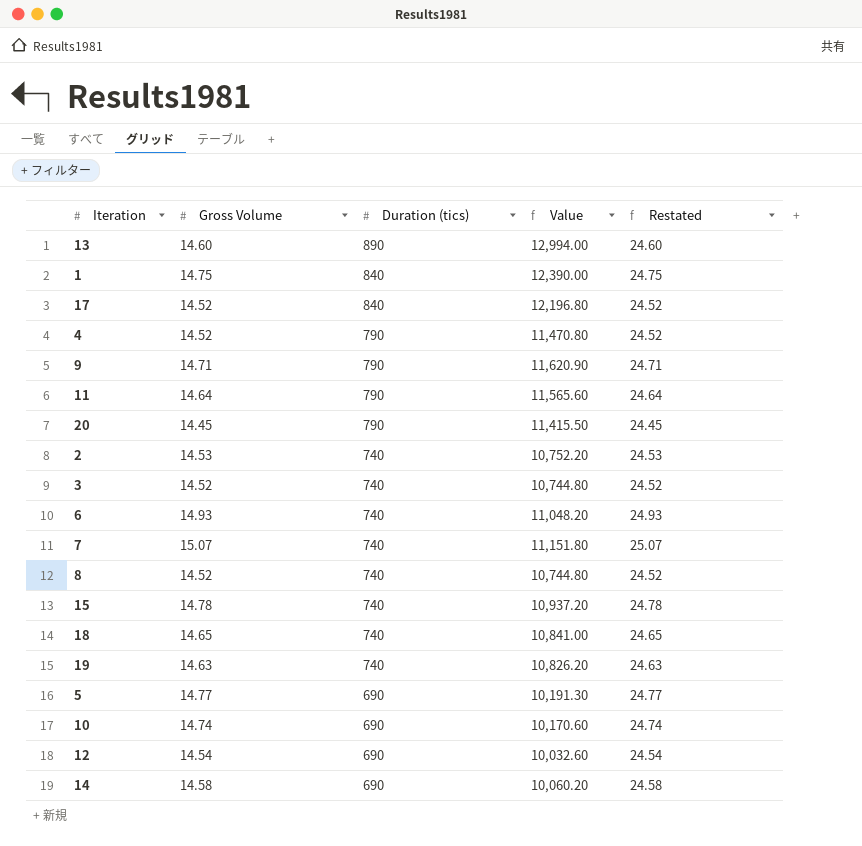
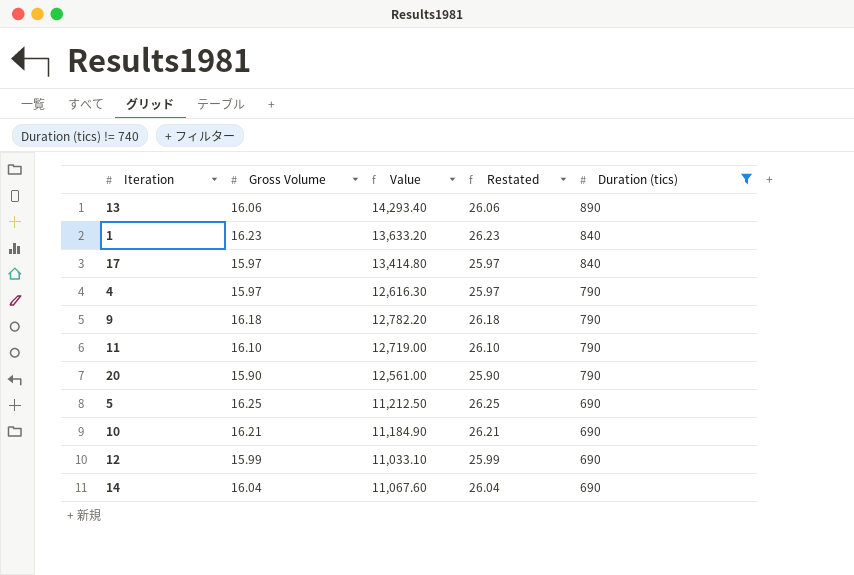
filter: none -> Duration (tics) != 740
column Duration (tics) | position: 3 -> 5
13 | Gross Volume: 14.60 -> 16.06
13 | Value: 12,994.00 -> 14,293.40
13 | Restated: 24.60 -> 26.06
1 | Gross Volume: 14.75 -> 16.23
1 | Value: 12,390.00 -> 13,633.20
1 | Restated: 24.75 -> 26.23
17 | Gross Volume: 14.52 -> 15.97
17 | Value: 12,196.80 -> 13,414.80
17 | Restated: 24.52 -> 25.97
4 | Gross Volume: 14.52 -> 15.97
4 | Value: 11,470.80 -> 12,616.30
4 | Restated: 24.52 -> 25.97
9 | Gross Volume: 14.71 -> 16.18
9 | Value: 11,620.90 -> 12,782.20
9 | Restated: 24.71 -> 26.18
11 | Gross Volume: 14.64 -> 16.10
11 | Value: 11,565.60 -> 12,719.00
11 | Restated: 24.64 -> 26.10
20 | Gross Volume: 14.45 -> 15.90
20 | Value: 11,415.50 -> 12,561.00
20 | Restated: 24.45 -> 25.90
5 | Gross Volume: 14.77 -> 16.25
5 | Value: 10,191.30 -> 11,212.50
5 | Restated: 24.77 -> 26.25
10 | Gross Volume: 14.74 -> 16.21
10 | Value: 10,170.60 -> 11,184.90
10 | Restated: 24.74 -> 26.21
12 | Gross Volume: 14.54 -> 15.99
12 | Value: 10,032.60 -> 11,033.10
12 | Restated: 24.54 -> 25.99
14 | Gross Volume: 14.58 -> 16.04
14 | Value: 10,060.20 -> 11,067.60
14 | Restated: 24.58 -> 26.04

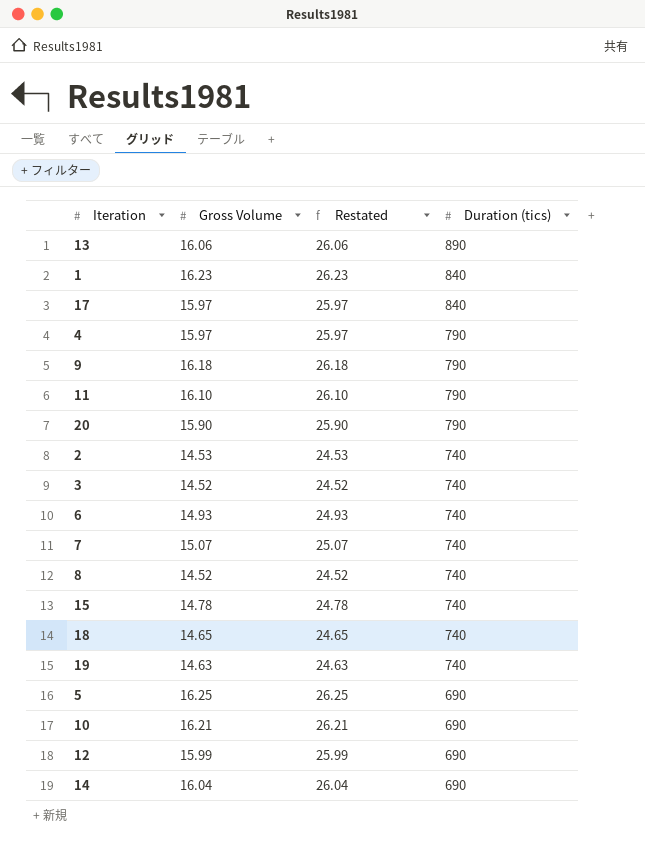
filter: Duration (tics) != 740 -> none
column Value | formula: [Gross Volume] * [Duration (tics)] -> none

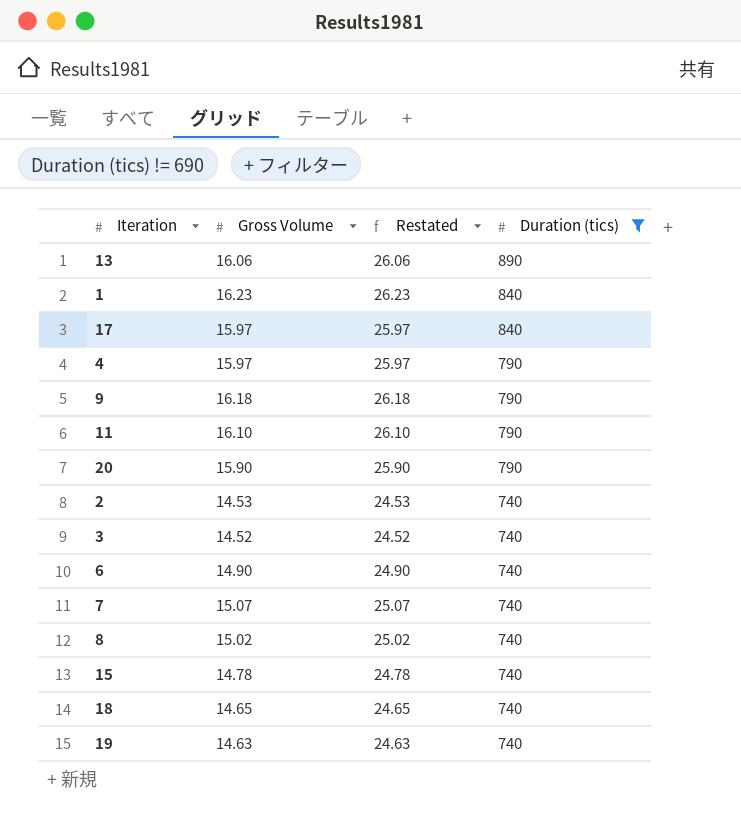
filter: none -> Duration (tics) != 690
6 | Gross Volume: 14.93 -> 14.90
6 | Restated: 24.93 -> 24.90
8 | Gross Volume: 14.52 -> 15.02
8 | Restated: 24.52 -> 25.02

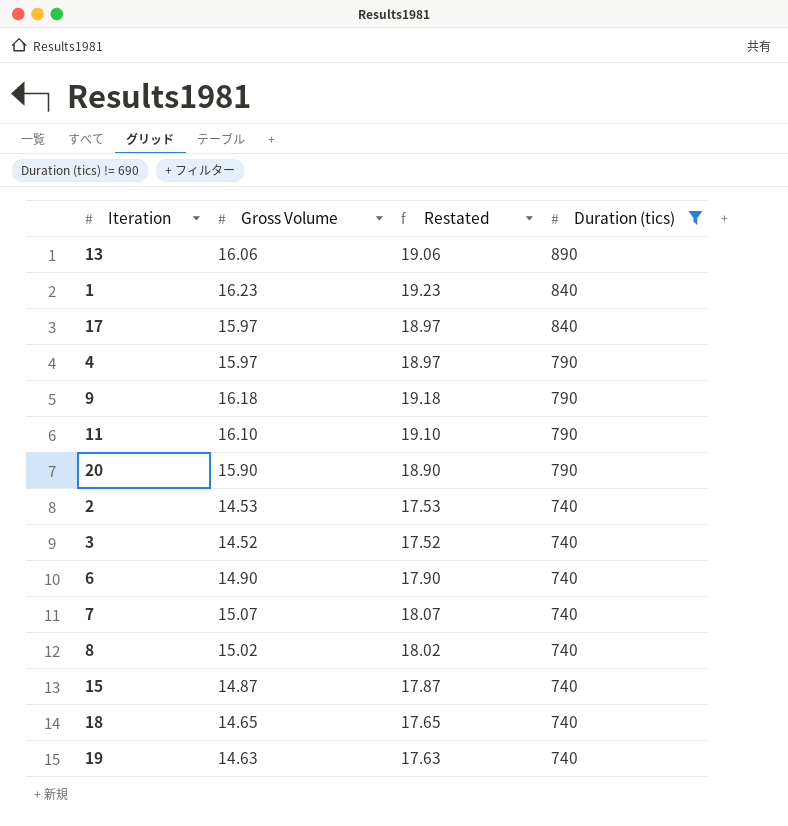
column Restated | formula: [Gross Volume] + 10 -> [Gross Volume] + 3
15 | Gross Volume: 14.78 -> 14.87

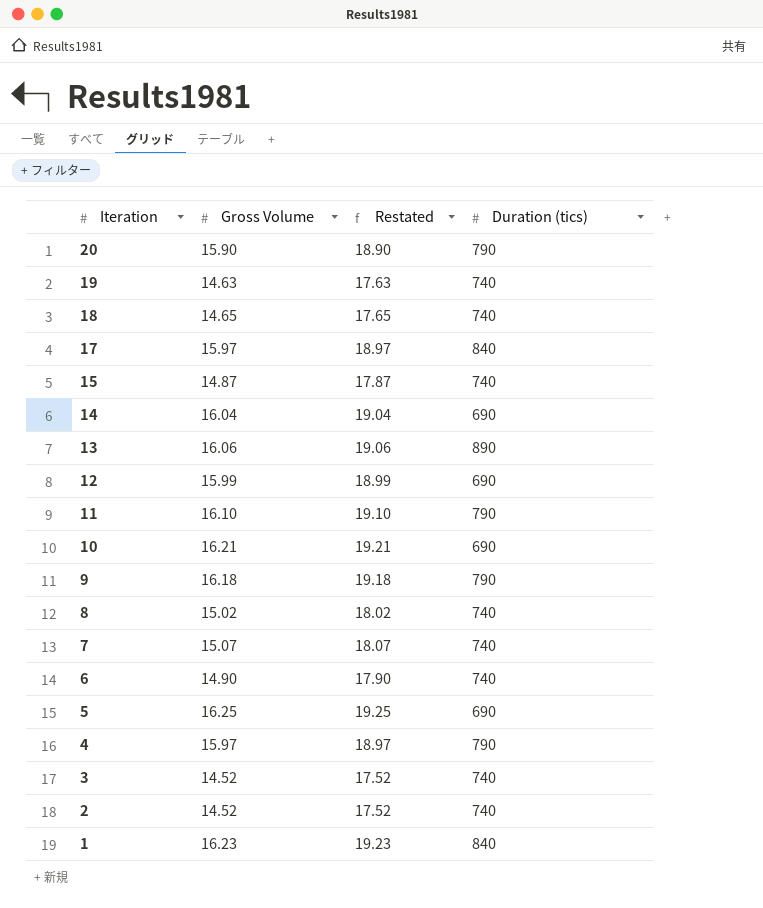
filter: Duration (tics) != 690 -> none
row order: Duration (tics) descending -> Iteration descending
2 | Gross Volume: 14.53 -> 14.52
2 | Restated: 17.53 -> 17.52

